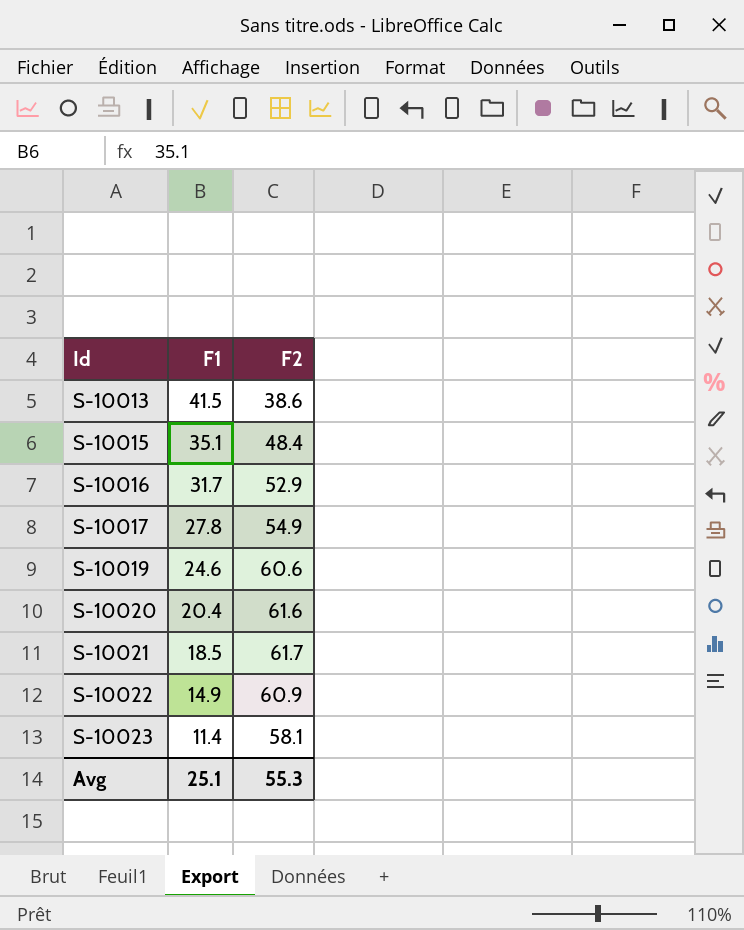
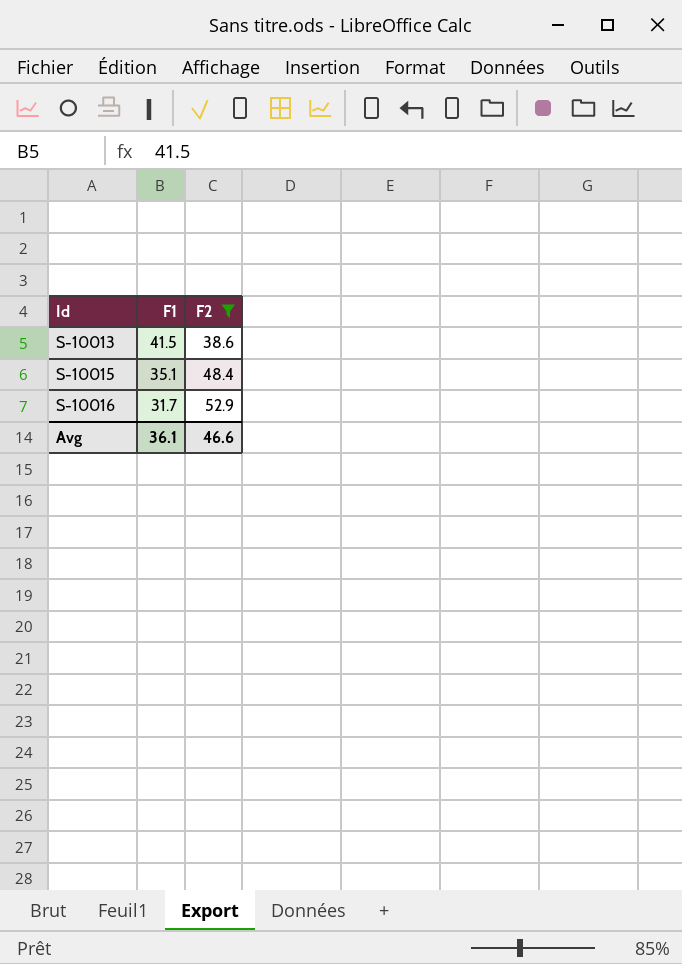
filter: none -> F2 <= 52.9
Avg | F1: 25.1 -> 36.1
Avg | F2: 55.3 -> 46.6

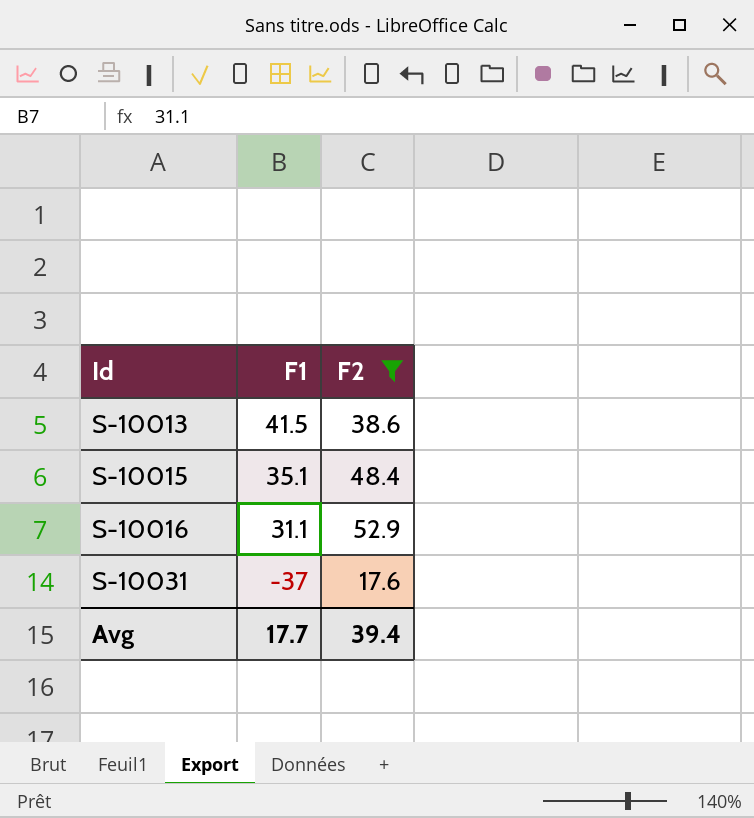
S-10016 | F1: 31.7 -> 31.1
row S-10031: none -> -37 | 17.6
Avg | F1: 36.1 -> 17.7
Avg | F2: 46.6 -> 39.4

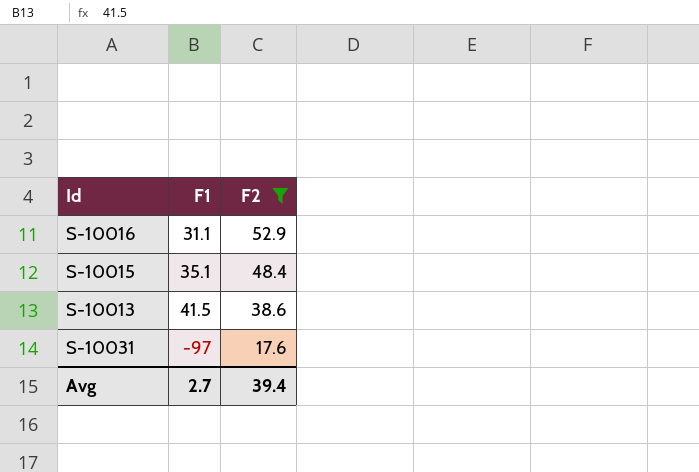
row order: Id ascending -> F2 descending
S-10031 | F1: -37 -> -97
Avg | F1: 17.7 -> 2.7

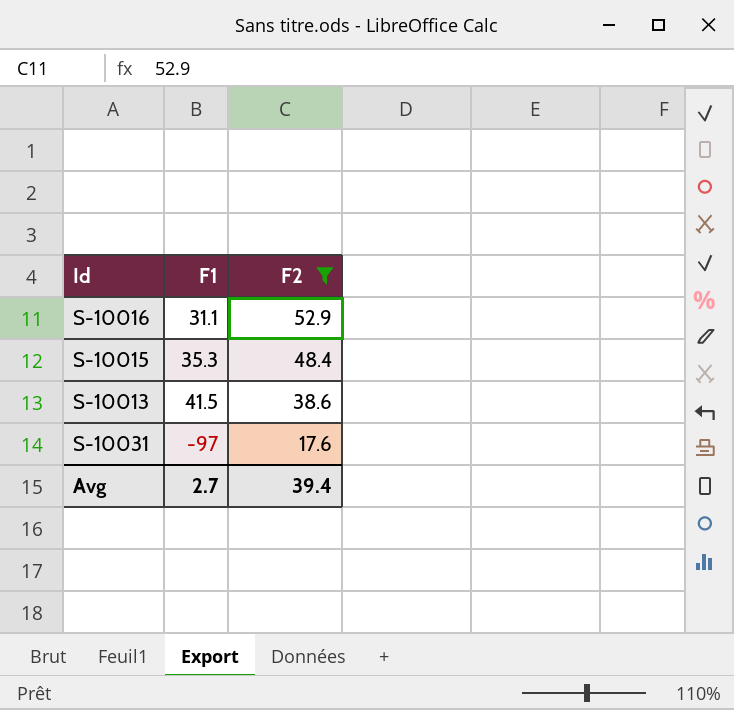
S-10015 | F1: 35.1 -> 35.3

